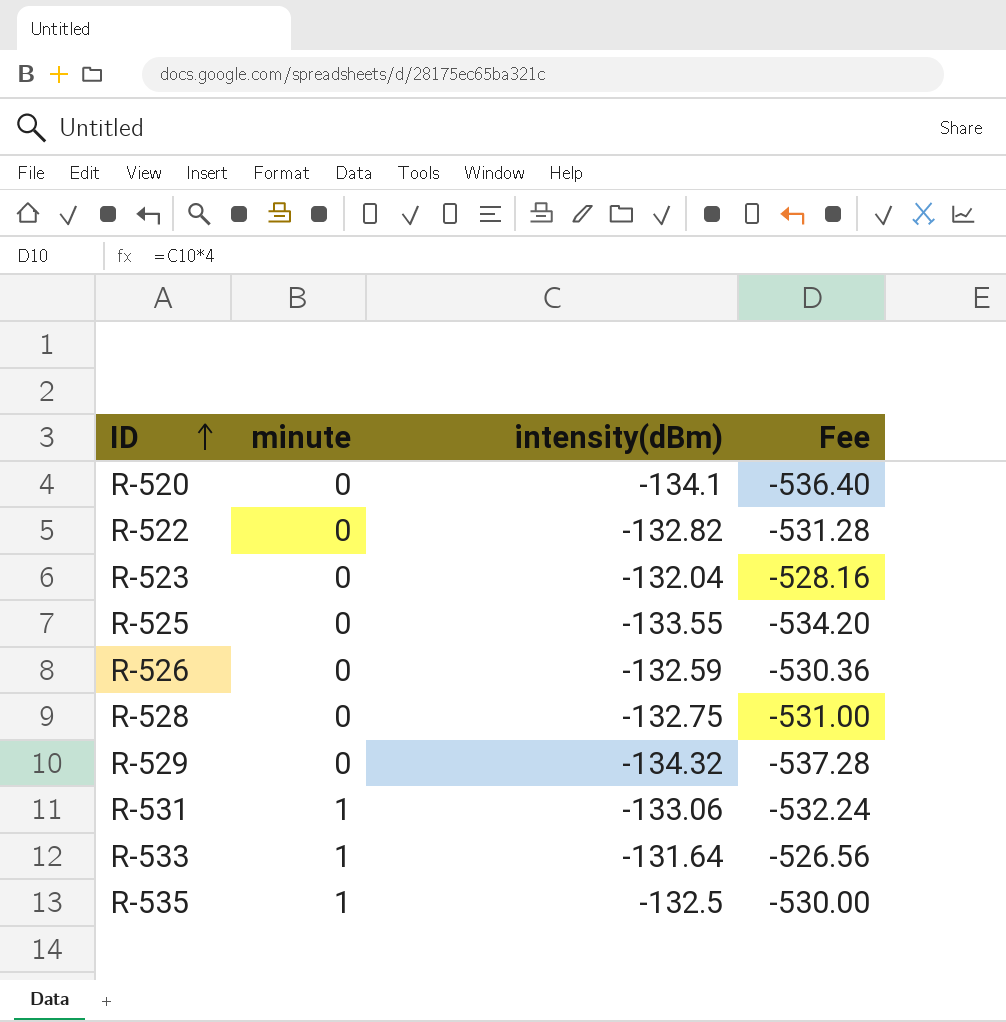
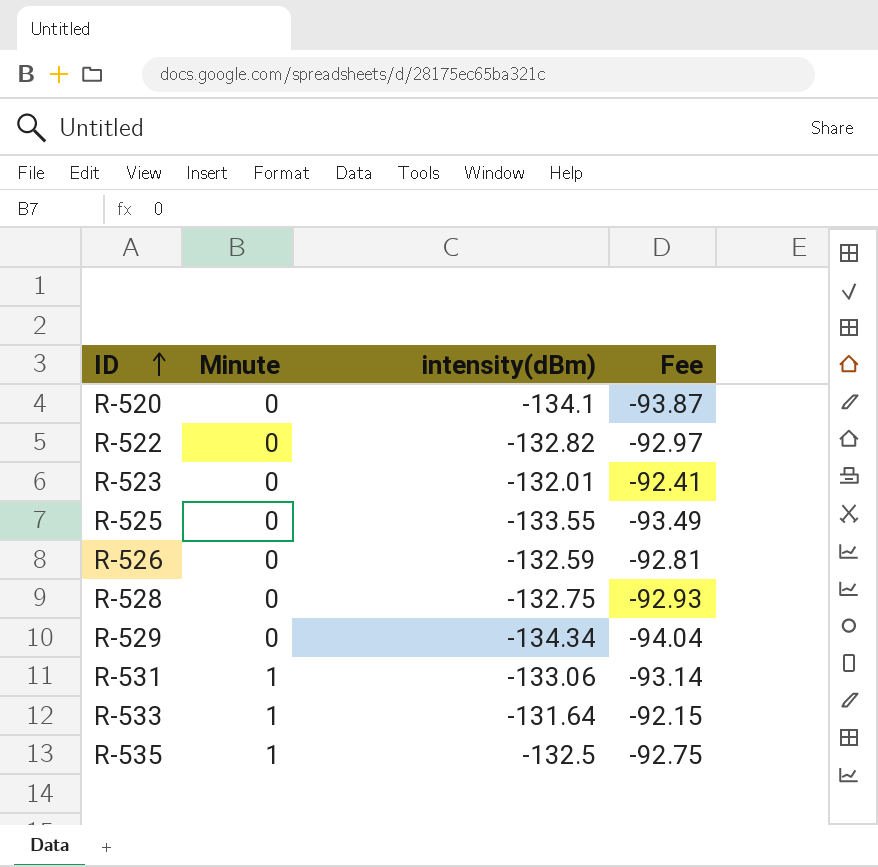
column name: minute -> Minute
column Fee | formula: [intensity(dBm)] * 4 -> [intensity(dBm)] * 0.7
R-523 | intensity(dBm): -132.04 -> -132.01
R-529 | intensity(dBm): -134.32 -> -134.34

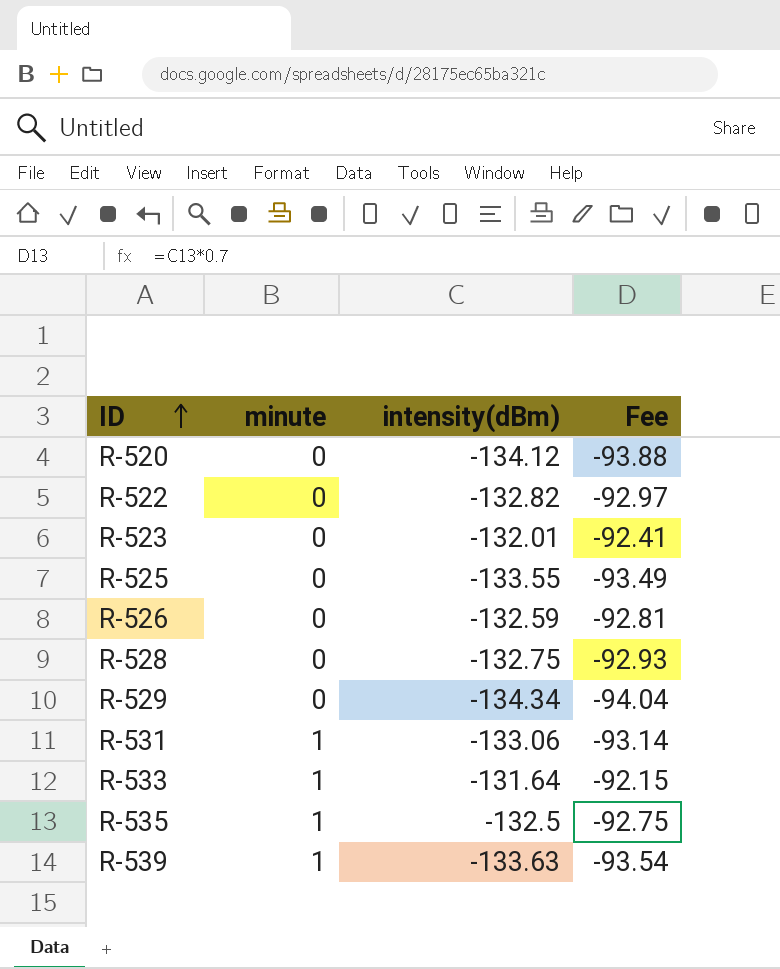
column name: Minute -> minute
R-520 | intensity(dBm): -134.1 -> -134.12
R-520 | Fee: -93.87 -> -93.88
row R-539: none -> 1 | -133.63 | -93.54

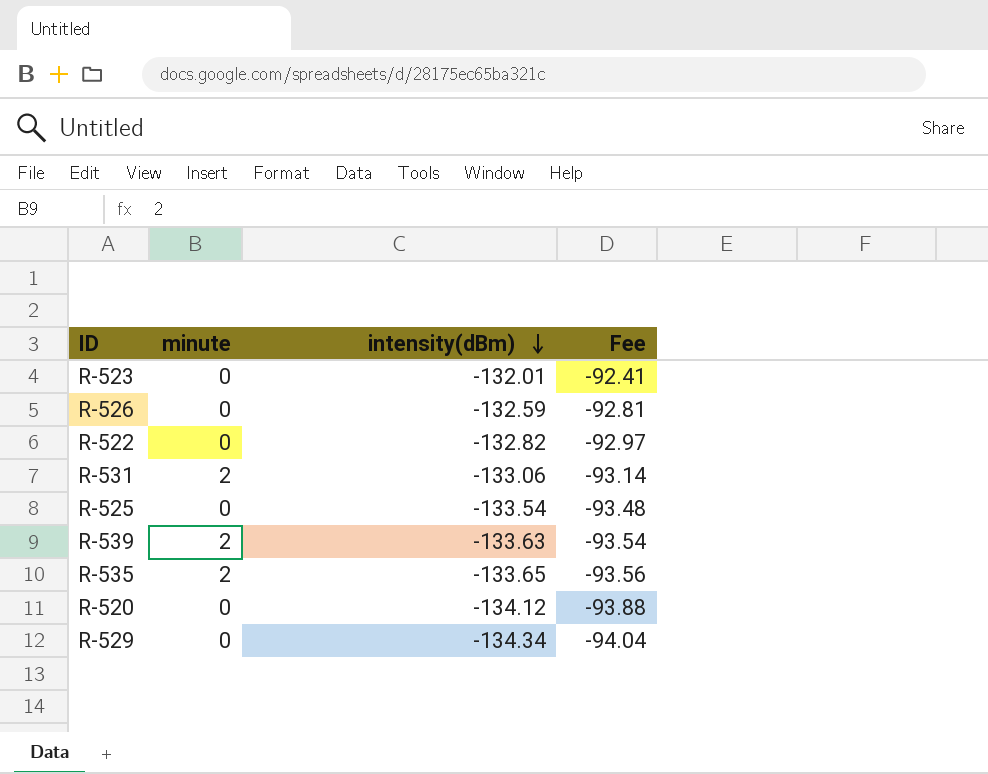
row order: ID ascending -> intensity(dBm) descending
row R-528: 0 | -132.75 | -92.93 -> none
row R-533: 1 | -131.64 | -92.15 -> none
R-531 | minute: 1 -> 2
R-525 | intensity(dBm): -133.55 -> -133.54
R-525 | Fee: -93.49 -> -93.48
R-539 | minute: 1 -> 2
R-535 | minute: 1 -> 2
R-535 | intensity(dBm): -132.5 -> -133.65
R-535 | Fee: -92.75 -> -93.56

